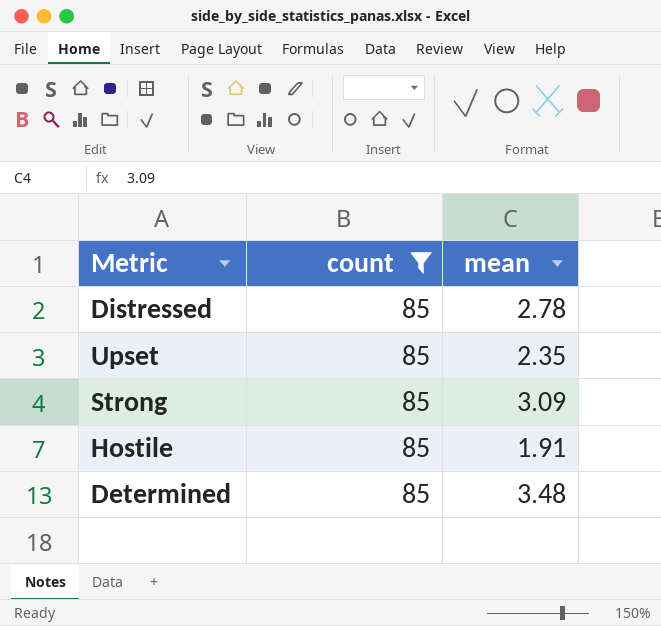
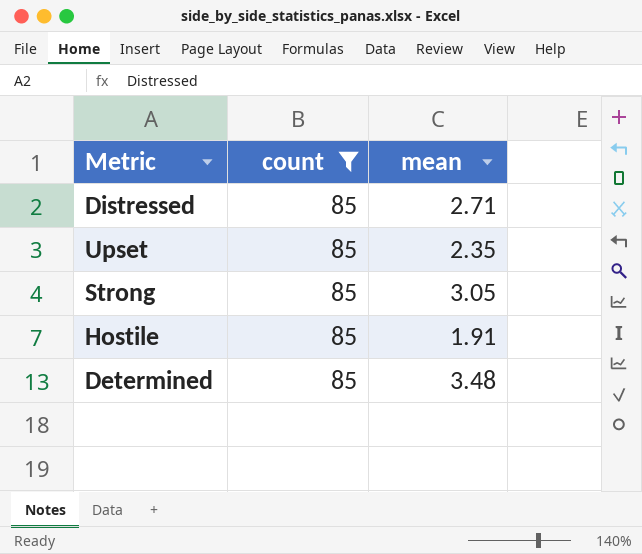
Distressed | mean: 2.78 -> 2.71
Strong | mean: 3.09 -> 3.05

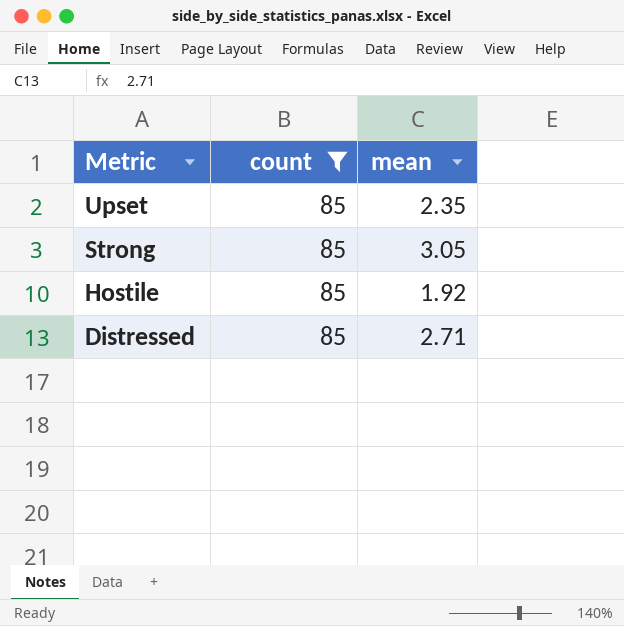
row order: none -> Metric descending
row Determined: 85 | 3.48 -> none
Hostile | mean: 1.91 -> 1.92

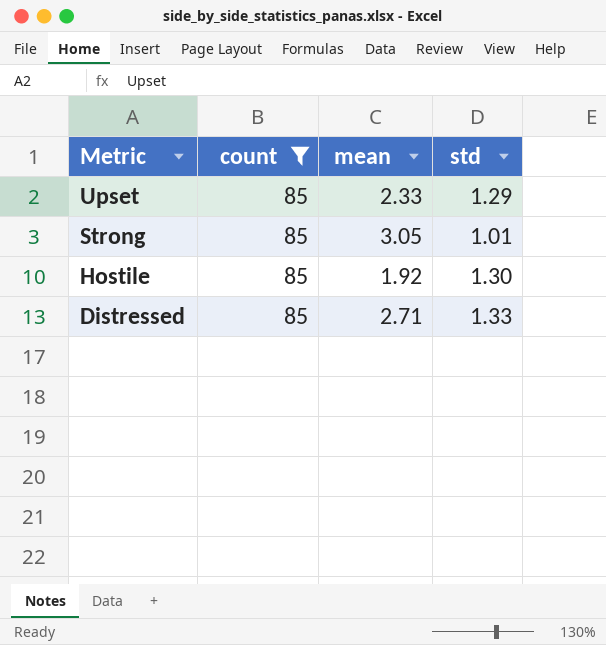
column std | position: none -> 4
Upset | mean: 2.35 -> 2.33

